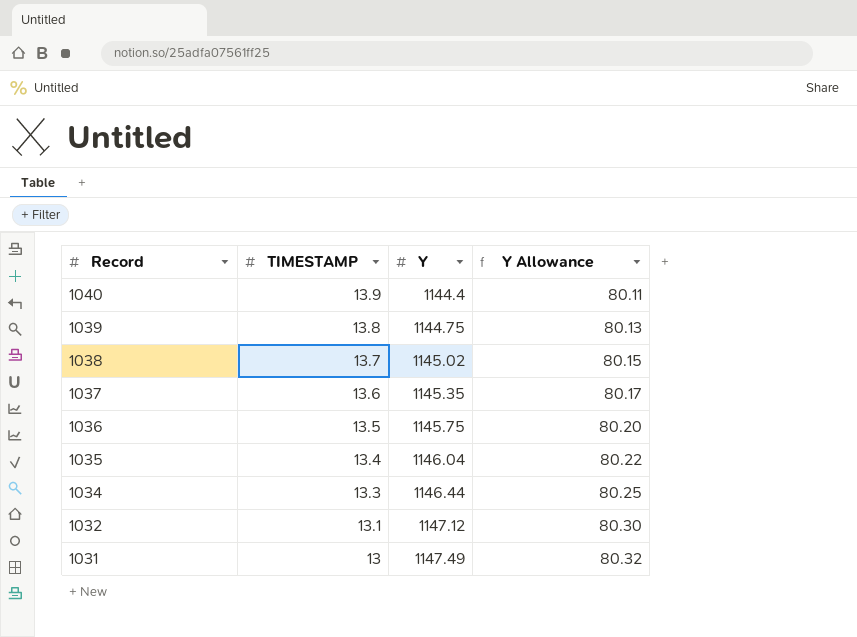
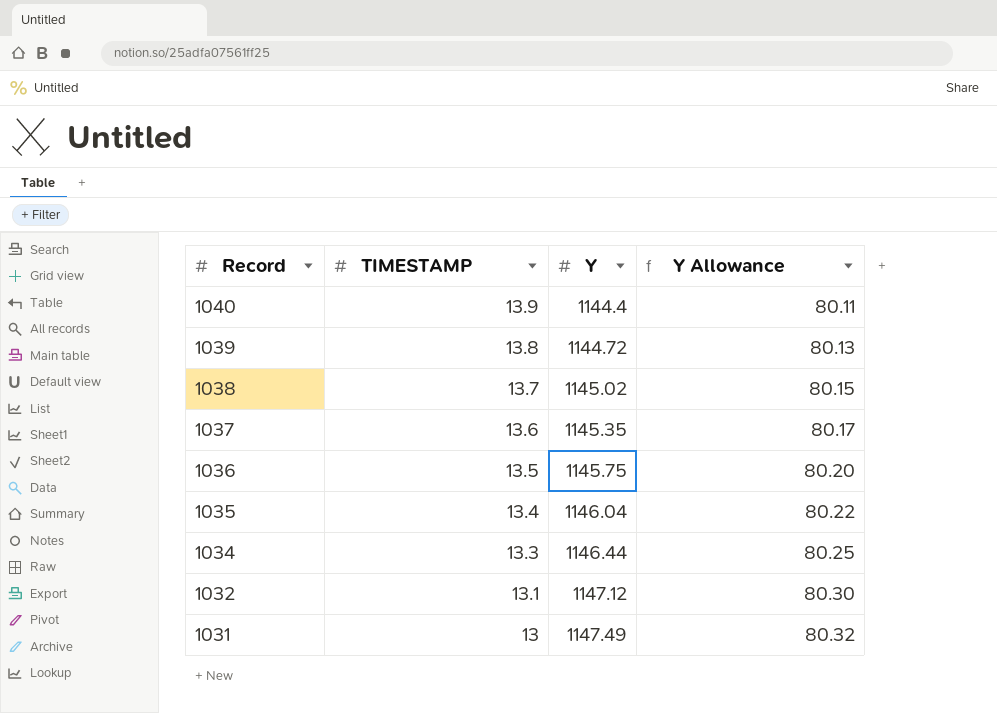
1039 | Y: 1144.75 -> 1144.72

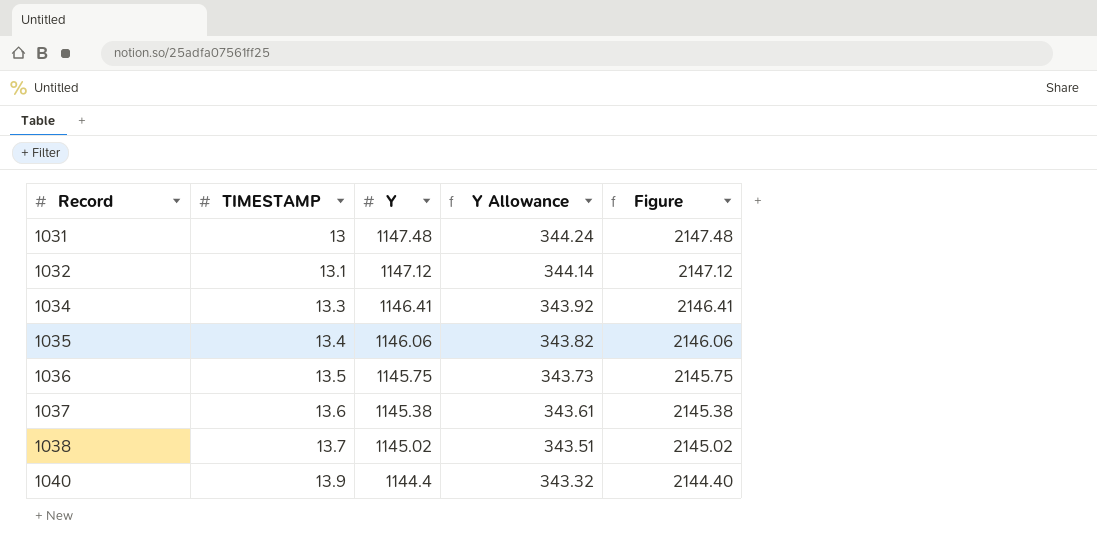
row order: Record descending -> Record ascending
column Y Allowance | formula: [Y] * 0.07 -> [Y] * 0.3
column Figure | formula: none -> [Y] + 1000
row 1039: 13.8 | 1144.72 | 80.13 -> none
1031 | Y: 1147.49 -> 1147.48
1034 | Y: 1146.44 -> 1146.41
1035 | Y: 1146.04 -> 1146.06
1037 | Y: 1145.35 -> 1145.38

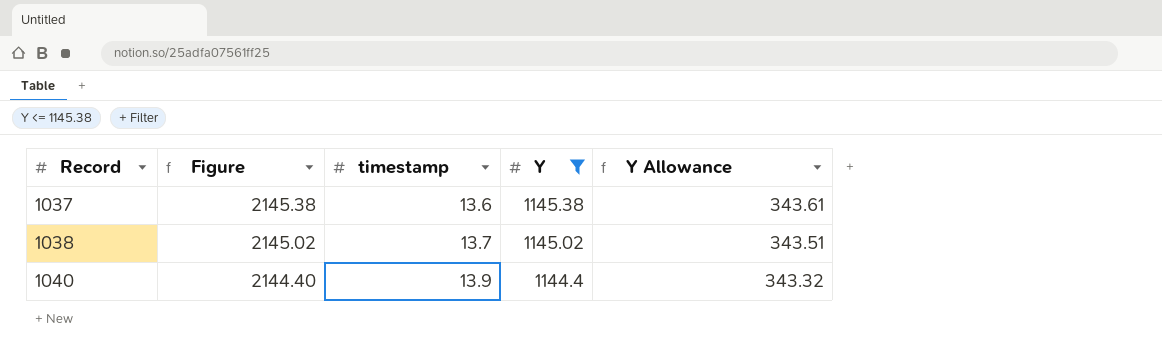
filter: none -> Y <= 1145.38
column Figure | position: 5 -> 2
column name: TIMESTAMP -> timestamp

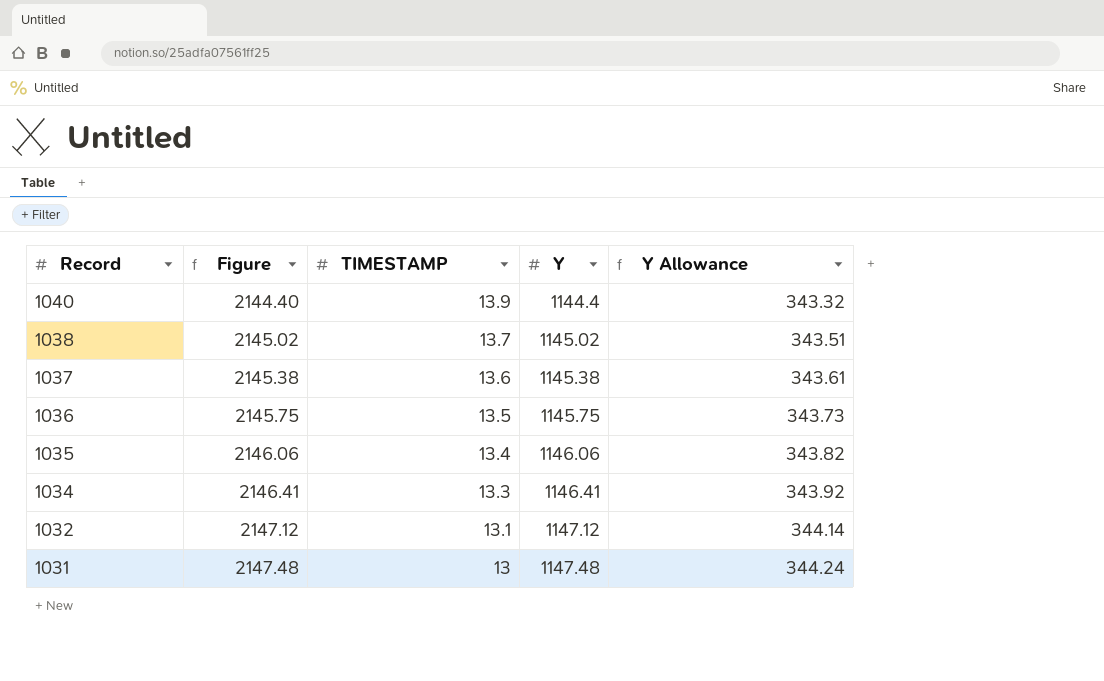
filter: Y <= 1145.38 -> none
row order: Record ascending -> Record descending
column name: timestamp -> TIMESTAMP

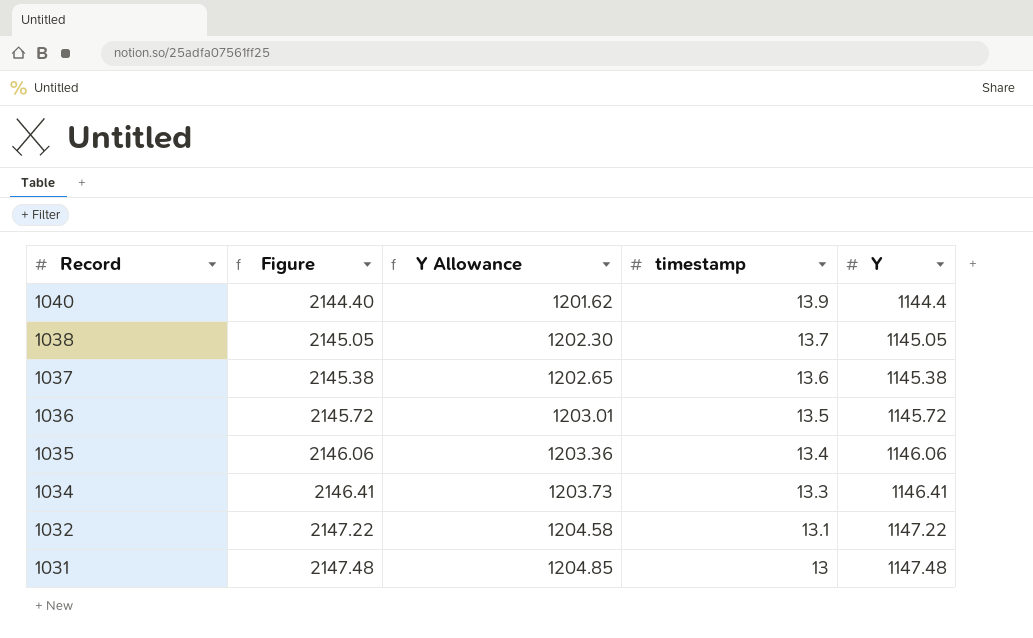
column Y Allowance | formula: [Y] * 0.3 -> [Y] * 1.05
column Y Allowance | position: 5 -> 3
column name: TIMESTAMP -> timestamp
1038 | Figure: 2145.02 -> 2145.05
1038 | Y: 1145.02 -> 1145.05
1036 | Figure: 2145.75 -> 2145.72
1036 | Y: 1145.75 -> 1145.72
1032 | Figure: 2147.12 -> 2147.22
1032 | Y: 1147.12 -> 1147.22

